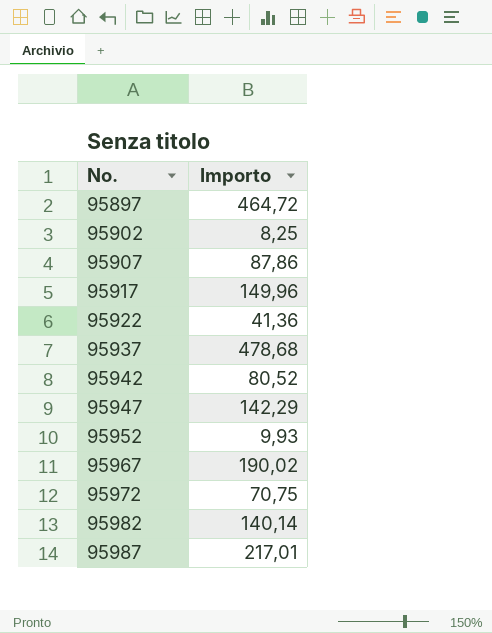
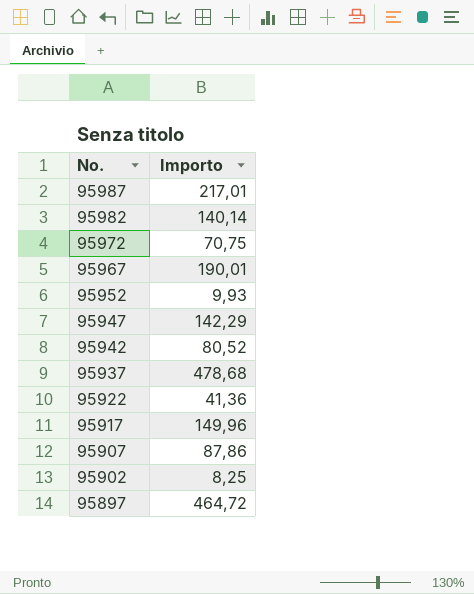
row order: No. ascending -> No. descending
95967 | Importo: 190,02 -> 190,01

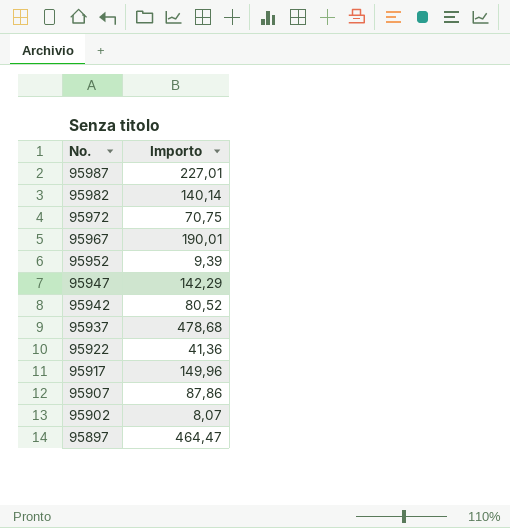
95987 | Importo: 217,01 -> 227,01
95952 | Importo: 9,93 -> 9,39
95902 | Importo: 8,25 -> 8,07
95897 | Importo: 464,72 -> 464,47

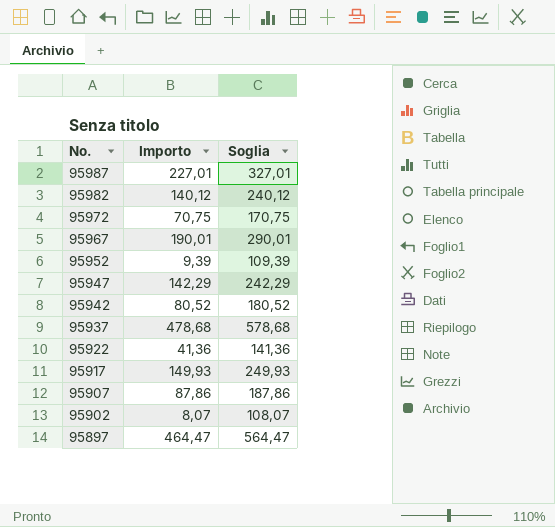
column Soglia | formula: none -> [Importo] + 100
95982 | Importo: 140,14 -> 140,12
95917 | Importo: 149,96 -> 149,93

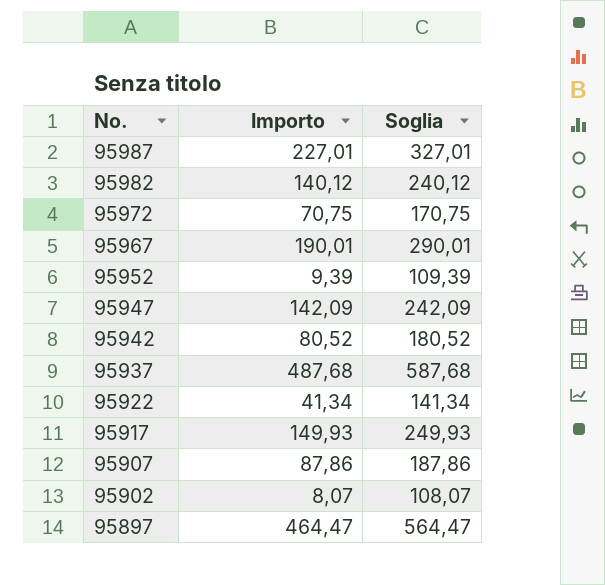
95947 | Importo: 142,29 -> 142,09
95947 | Soglia: 242,29 -> 242,09
95937 | Importo: 478,68 -> 487,68
95937 | Soglia: 578,68 -> 587,68
95922 | Importo: 41,36 -> 41,34
95922 | Soglia: 141,36 -> 141,34

